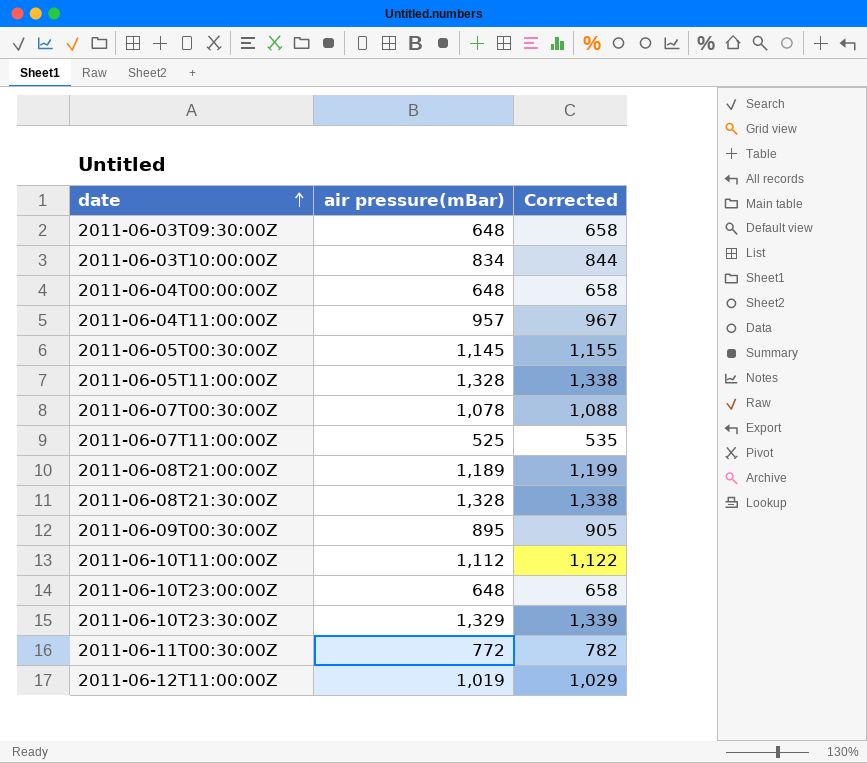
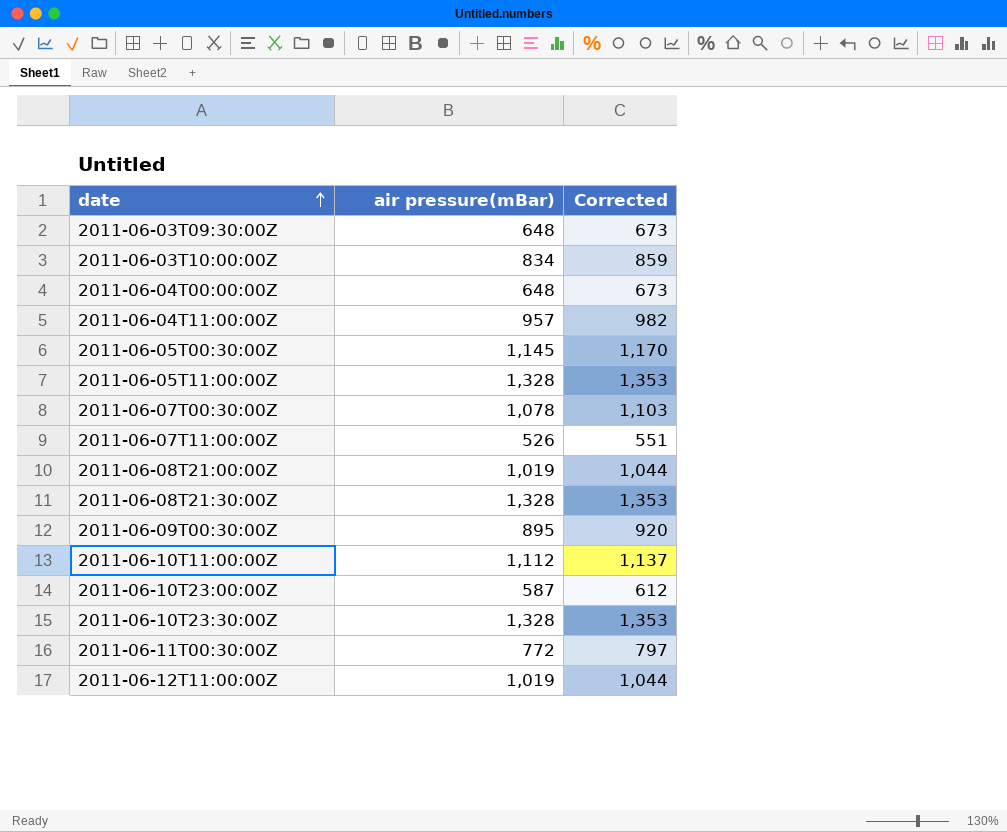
column Corrected | formula: [air pressure(mBar)] + 10 -> [air pressure(mBar)] + 25
2011-06-07T11:00:00Z | air pressure(mBar): 525 -> 526
2011-06-08T21:00:00Z | air pressure(mBar): 1,189 -> 1,019
2011-06-10T23:00:00Z | air pressure(mBar): 648 -> 587
2011-06-10T23:30:00Z | air pressure(mBar): 1,329 -> 1,328

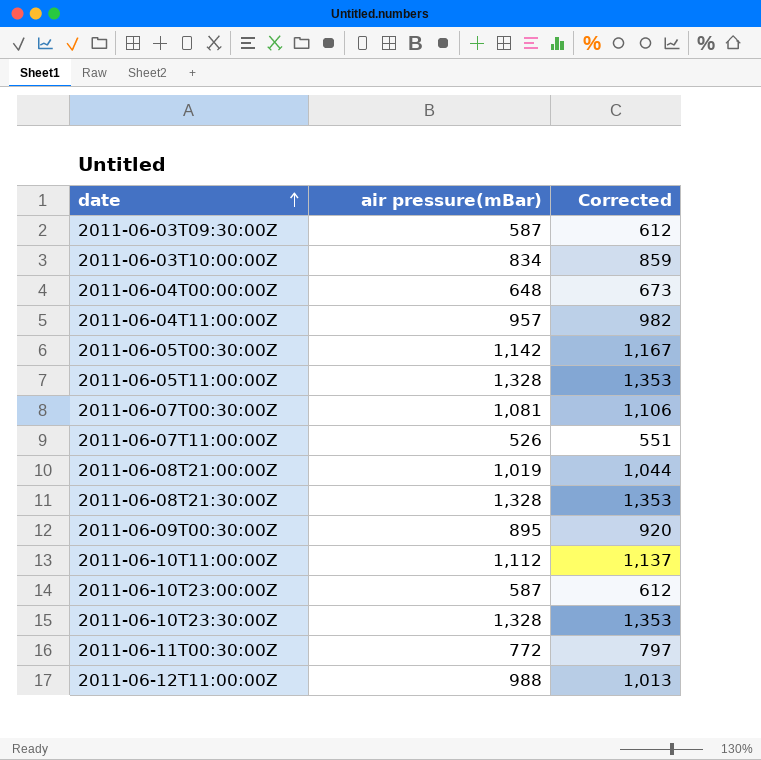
2011-06-03T09:30:00Z | air pressure(mBar): 648 -> 587
2011-06-03T09:30:00Z | Corrected: 673 -> 612
2011-06-05T00:30:00Z | air pressure(mBar): 1,145 -> 1,142
2011-06-05T00:30:00Z | Corrected: 1,170 -> 1,167
2011-06-07T00:30:00Z | air pressure(mBar): 1,078 -> 1,081
2011-06-07T00:30:00Z | Corrected: 1,103 -> 1,106
2011-06-12T11:00:00Z | air pressure(mBar): 1,019 -> 988
2011-06-12T11:00:00Z | Corrected: 1,044 -> 1,013

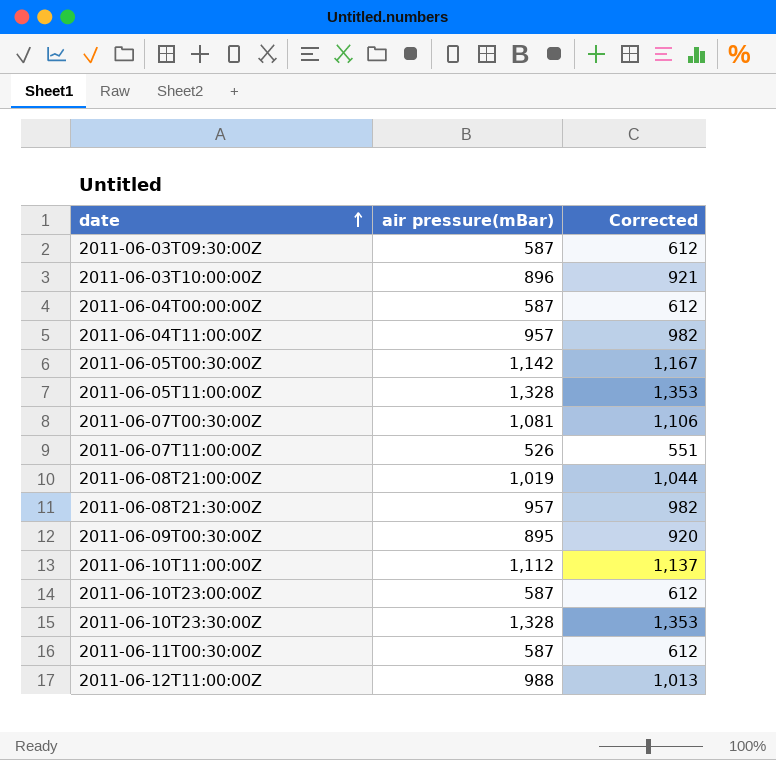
2011-06-03T10:00:00Z | air pressure(mBar): 834 -> 896
2011-06-03T10:00:00Z | Corrected: 859 -> 921
2011-06-04T00:00:00Z | air pressure(mBar): 648 -> 587
2011-06-04T00:00:00Z | Corrected: 673 -> 612
2011-06-08T21:30:00Z | air pressure(mBar): 1,328 -> 957
2011-06-08T21:30:00Z | Corrected: 1,353 -> 982
2011-06-11T00:30:00Z | air pressure(mBar): 772 -> 587
2011-06-11T00:30:00Z | Corrected: 797 -> 612

